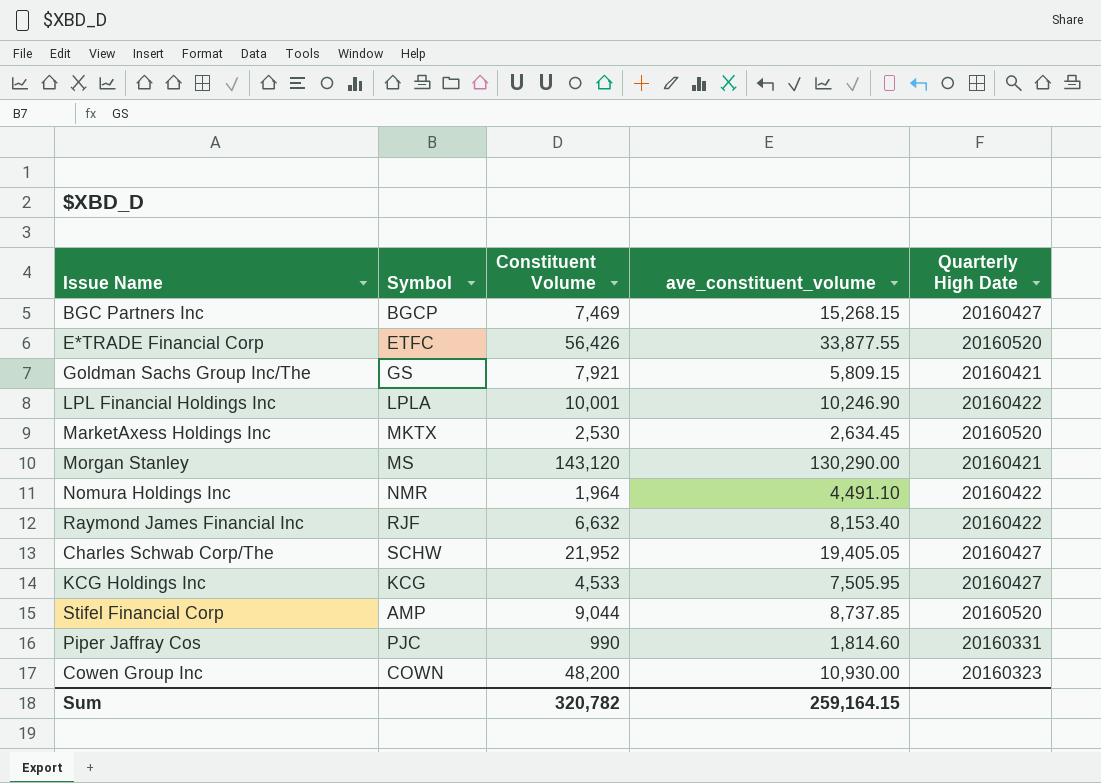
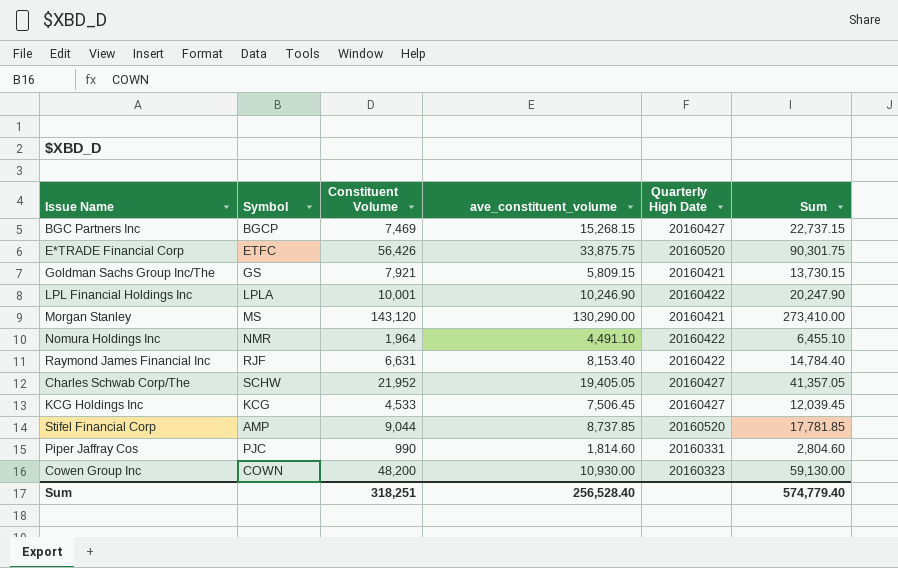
column Sum | formula: none -> [Constituent Volume] + [ave_constituent_volume]
row MarketAxess Holdings Inc: MKTX | 2,530 | 2,634.45 | 20160520 -> none
E*TRADE Financial Corp | ave_constituent_volume: 33,877.55 -> 33,875.75
Raymond James Financial Inc | Constituent Volume: 6,632 -> 6,631
KCG Holdings Inc | ave_constituent_volume: 7,505.95 -> 7,506.45
Sum | Constituent Volume: 320,782 -> 318,251
Sum | ave_constituent_volume: 259,164.15 -> 256,528.40

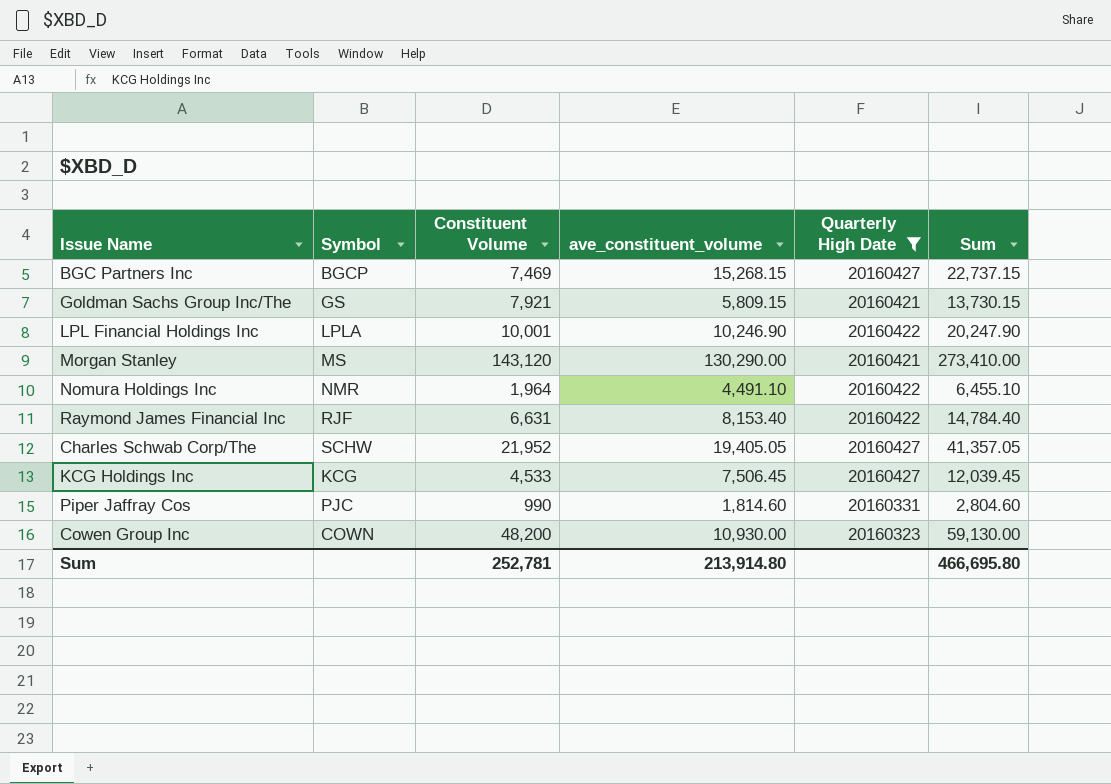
filter: none -> Quarterly High Date != 20160520
Sum | Constituent Volume: 318,251 -> 252,781
Sum | ave_constituent_volume: 256,528.40 -> 213,914.80
Sum | Sum: 574,779.40 -> 466,695.80

